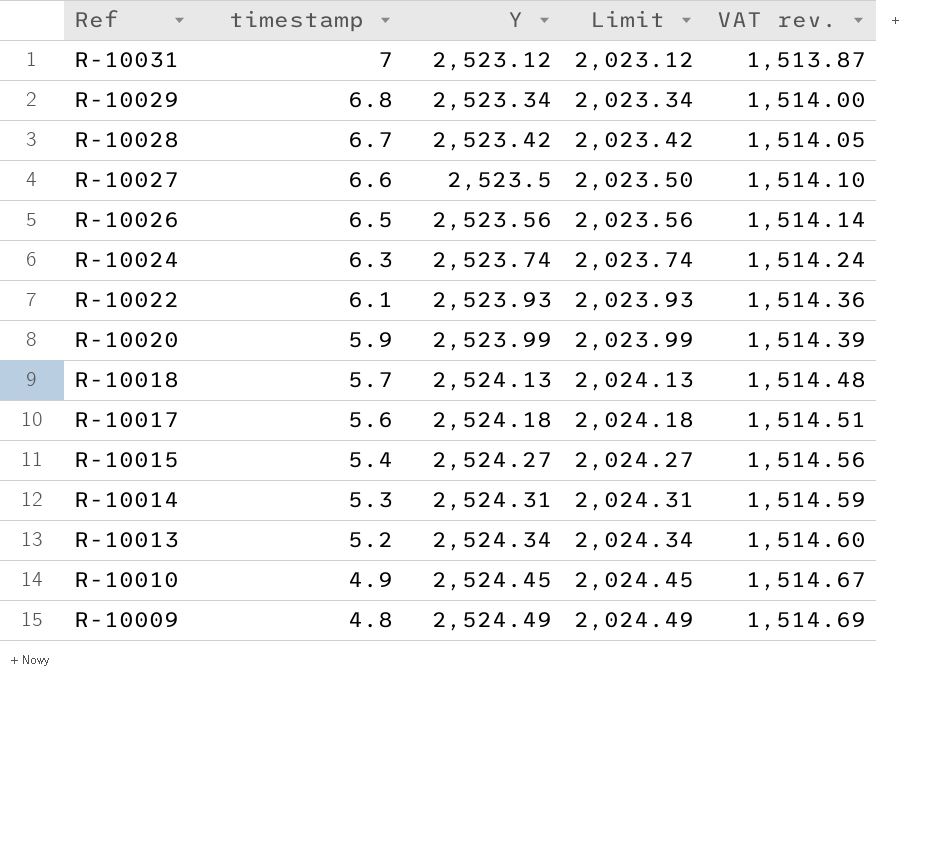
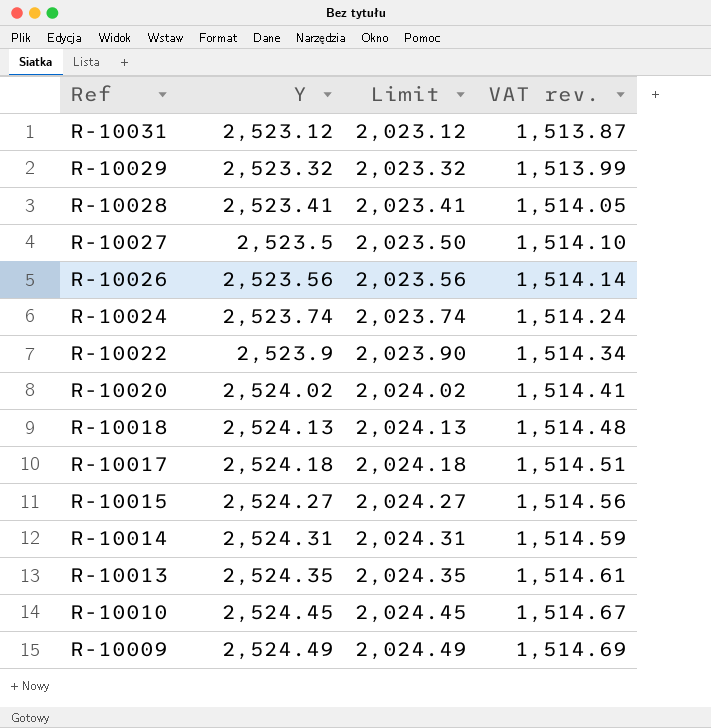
column timestamp | position: 2 -> none
R-10029 | Y: 2,523.34 -> 2,523.32
R-10029 | Limit: 2,023.34 -> 2,023.32
R-10029 | VAT rev.: 1,514.00 -> 1,513.99
R-10028 | Y: 2,523.42 -> 2,523.41
R-10028 | Limit: 2,023.42 -> 2,023.41
R-10022 | Y: 2,523.93 -> 2,523.9
R-10022 | Limit: 2,023.93 -> 2,023.90
R-10022 | VAT rev.: 1,514.36 -> 1,514.34
R-10020 | Y: 2,523.99 -> 2,524.02
R-10020 | Limit: 2,023.99 -> 2,024.02
R-10020 | VAT rev.: 1,514.39 -> 1,514.41
R-10013 | Y: 2,524.34 -> 2,524.35
R-10013 | Limit: 2,024.34 -> 2,024.35
R-10013 | VAT rev.: 1,514.60 -> 1,514.61

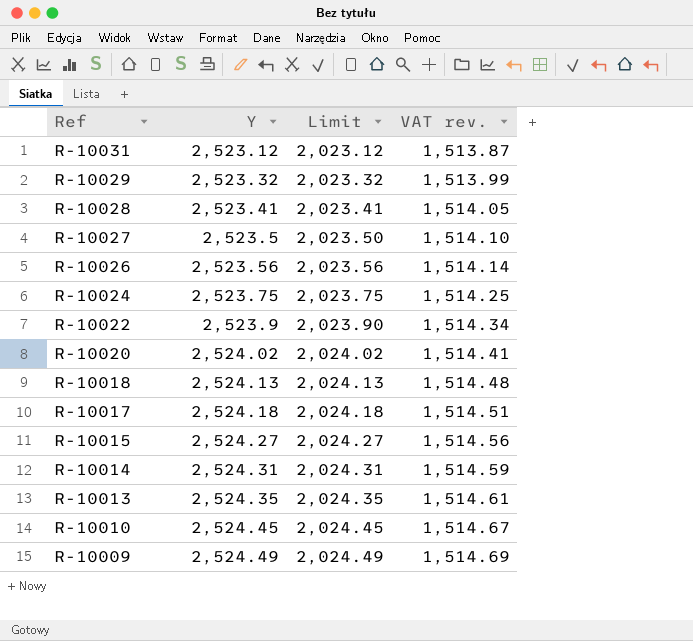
R-10024 | Y: 2,523.74 -> 2,523.75
R-10024 | Limit: 2,023.74 -> 2,023.75
R-10024 | VAT rev.: 1,514.24 -> 1,514.25

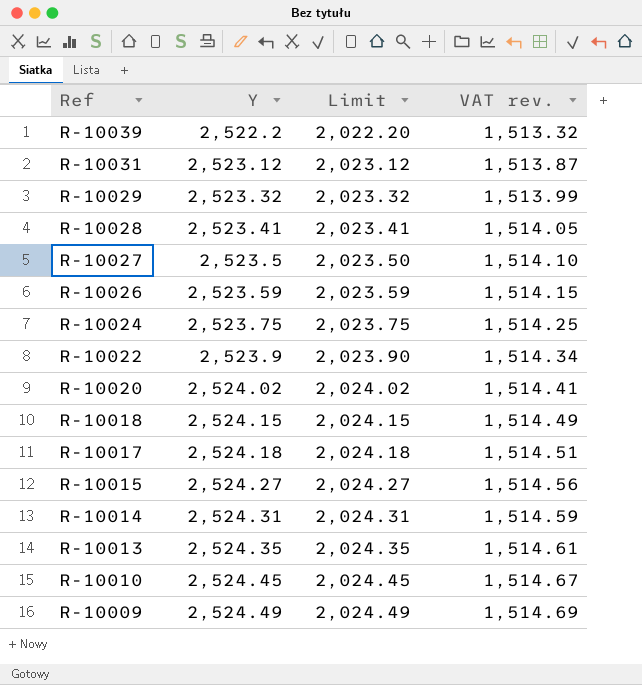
row R-10039: none -> 2,522.2 | 2,022.20 | 1,513.32
R-10026 | Y: 2,523.56 -> 2,523.59
R-10026 | Limit: 2,023.56 -> 2,023.59
R-10026 | VAT rev.: 1,514.14 -> 1,514.15
R-10018 | Y: 2,524.13 -> 2,524.15
R-10018 | Limit: 2,024.13 -> 2,024.15
R-10018 | VAT rev.: 1,514.48 -> 1,514.49

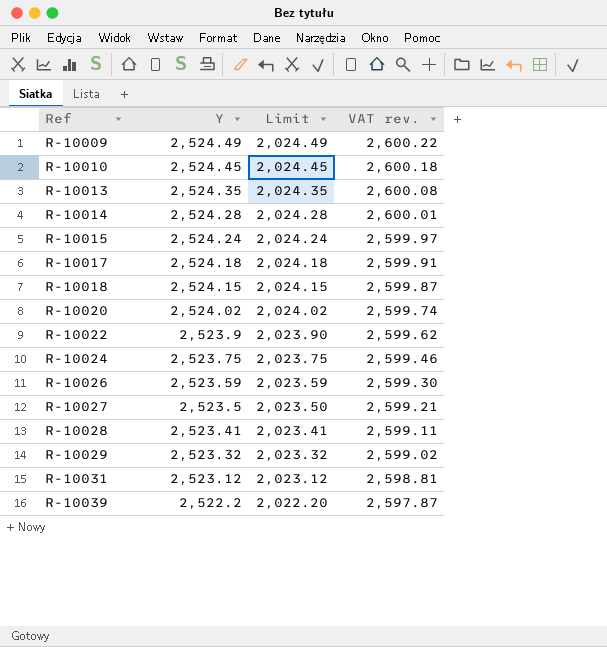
row order: Ref descending -> Ref ascending
column VAT rev. | formula: [Y] * 0.6 -> [Y] * 1.03
R-10014 | Y: 2,524.31 -> 2,524.28
R-10014 | Limit: 2,024.31 -> 2,024.28
R-10015 | Y: 2,524.27 -> 2,524.24
R-10015 | Limit: 2,024.27 -> 2,024.24

